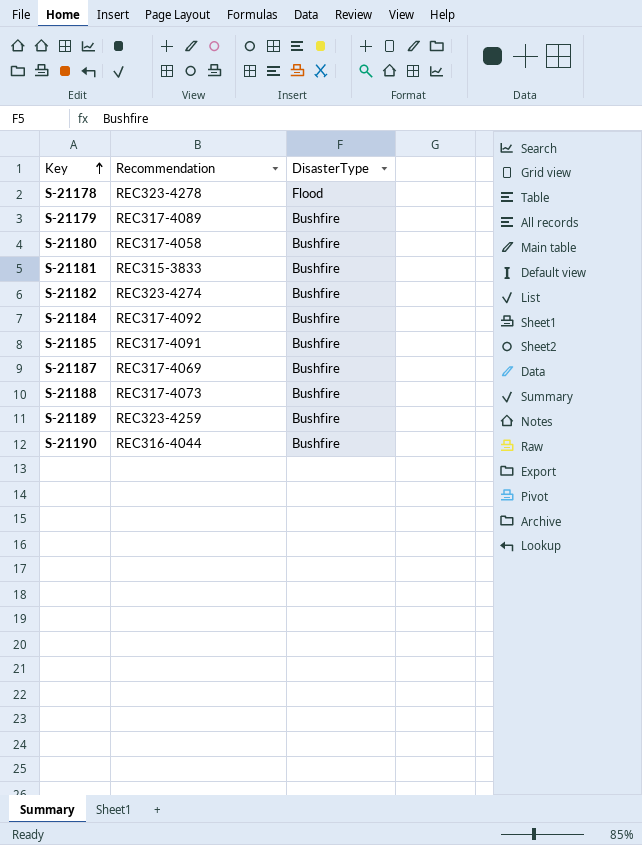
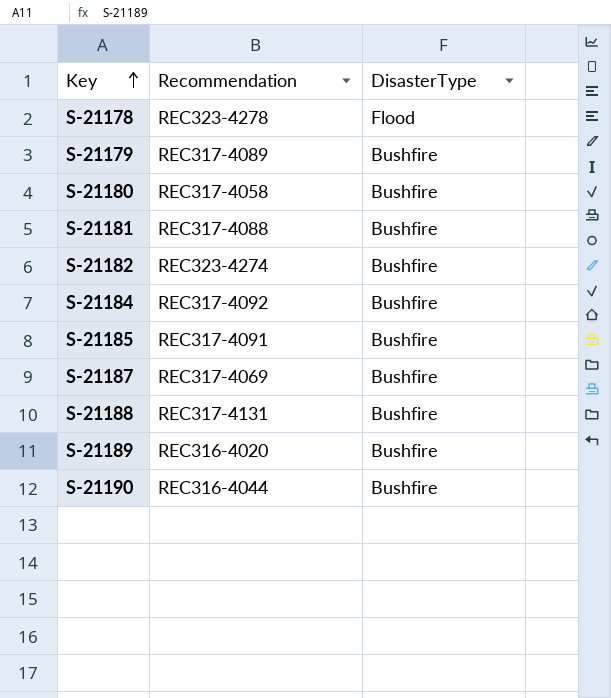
S-21181 | Recommendation: REC315-3833 -> REC317-4088
S-21188 | Recommendation: REC317-4073 -> REC317-4131
S-21189 | Recommendation: REC323-4259 -> REC316-4020

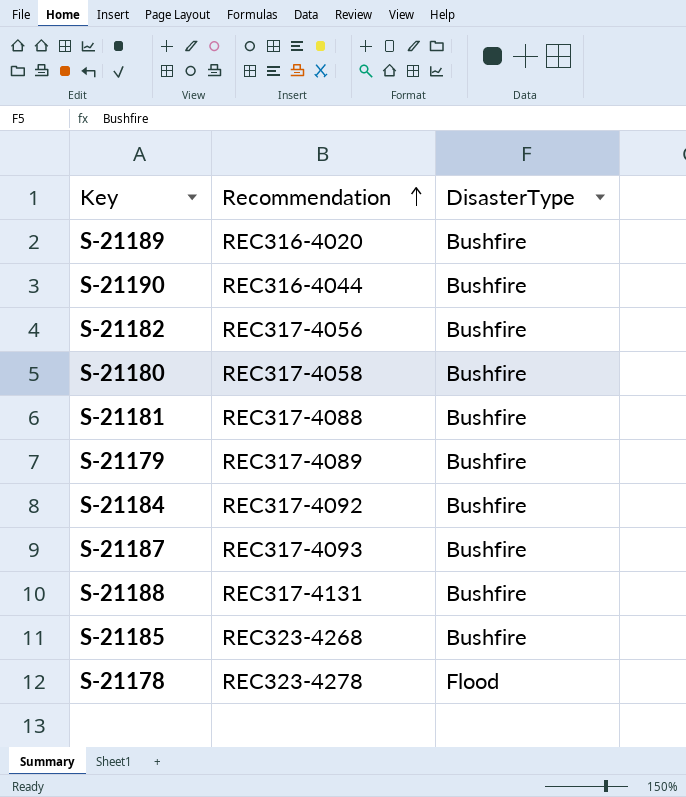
row order: Key ascending -> Recommendation ascending
S-21182 | Recommendation: REC323-4274 -> REC317-4056
S-21187 | Recommendation: REC317-4069 -> REC317-4093
S-21185 | Recommendation: REC317-4091 -> REC323-4268

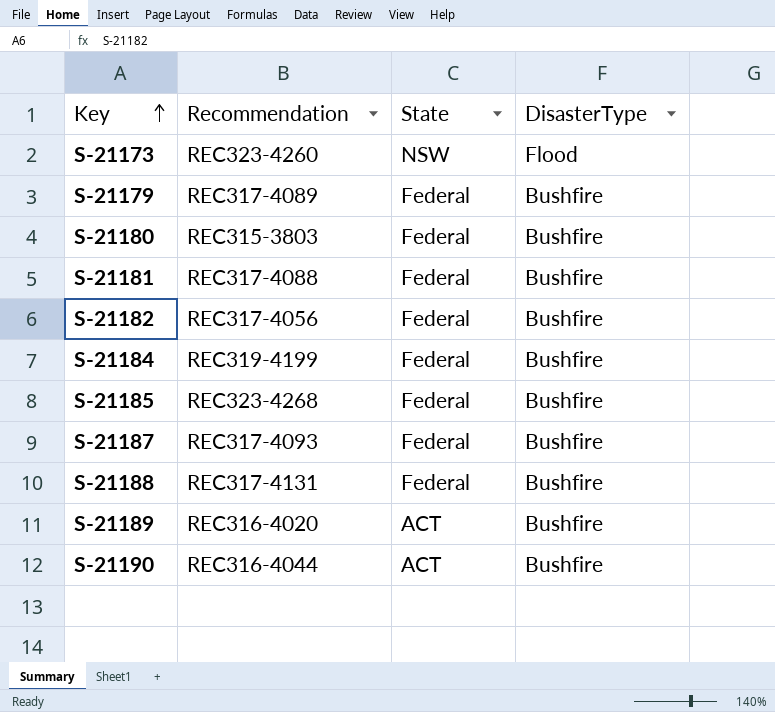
row order: Recommendation ascending -> Key ascending
column State | position: none -> 3
row S-21178: REC323-4278 | Flood -> none
row S-21173: none -> REC323-4260 | NSW | Flood
S-21180 | Recommendation: REC317-4058 -> REC315-3803
S-21184 | Recommendation: REC317-4092 -> REC319-4199

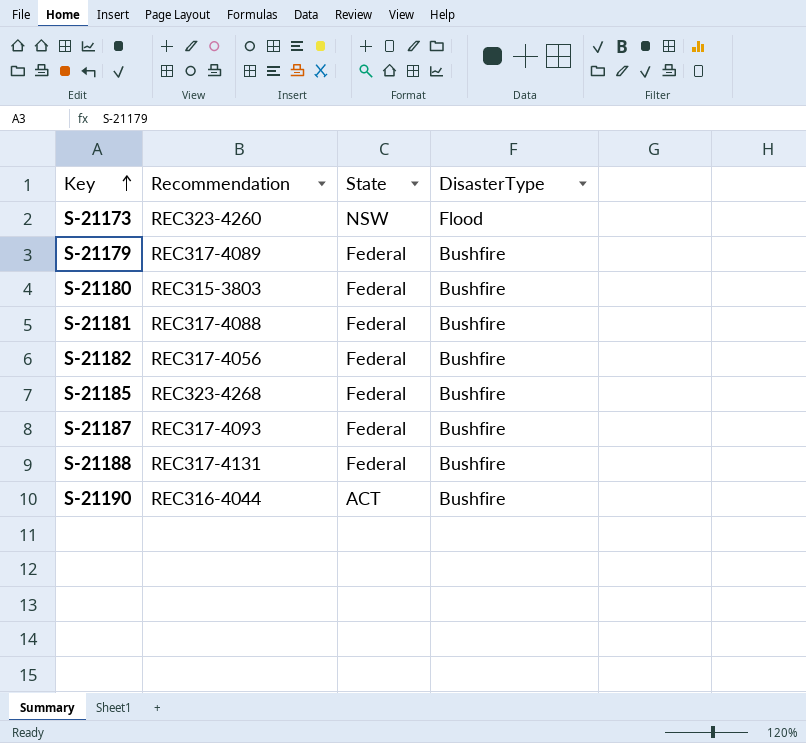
row S-21184: REC319-4199 | Federal | Bushfire -> none
row S-21189: REC316-4020 | ACT | Bushfire -> none

